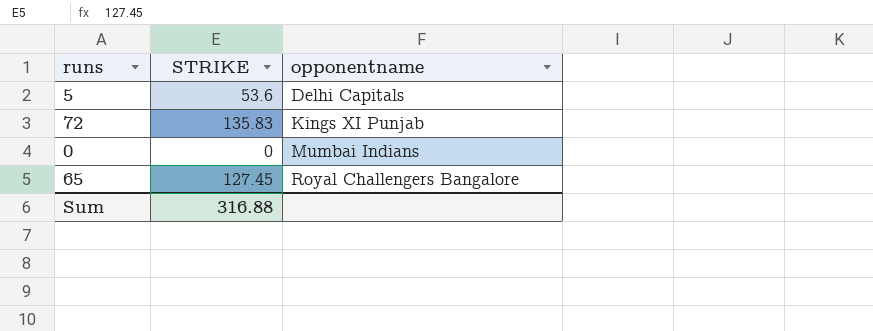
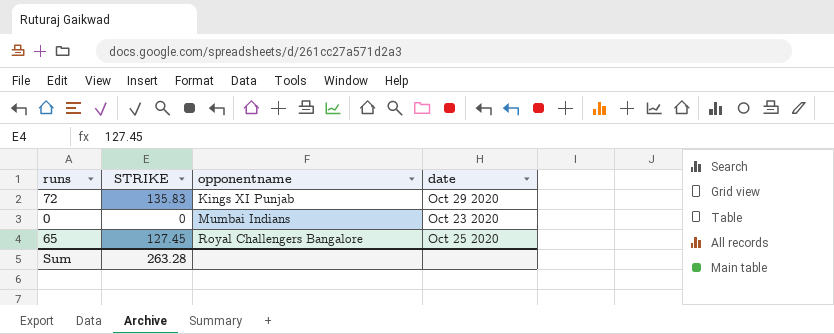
column date | position: none -> 4
row 5: 53.6 | Delhi Capitals -> none
Sum | STRIKE: 316.88 -> 263.28

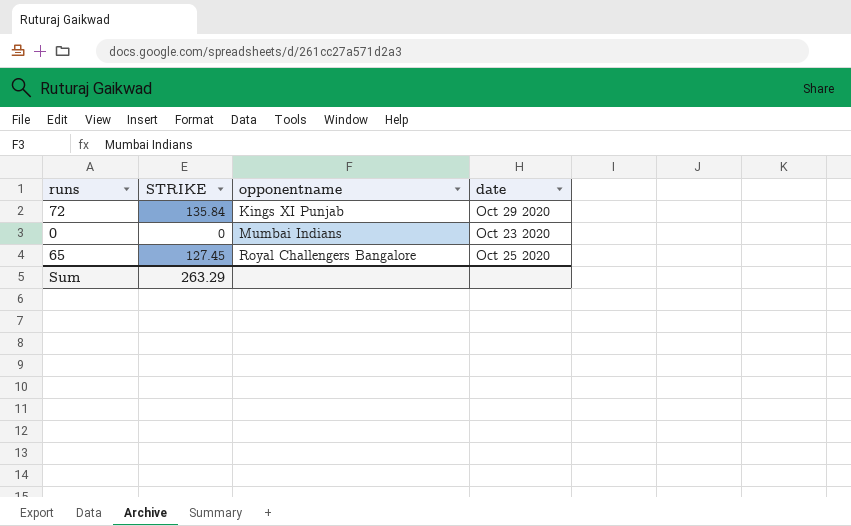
72 | STRIKE: 135.83 -> 135.84
Sum | STRIKE: 263.28 -> 263.29

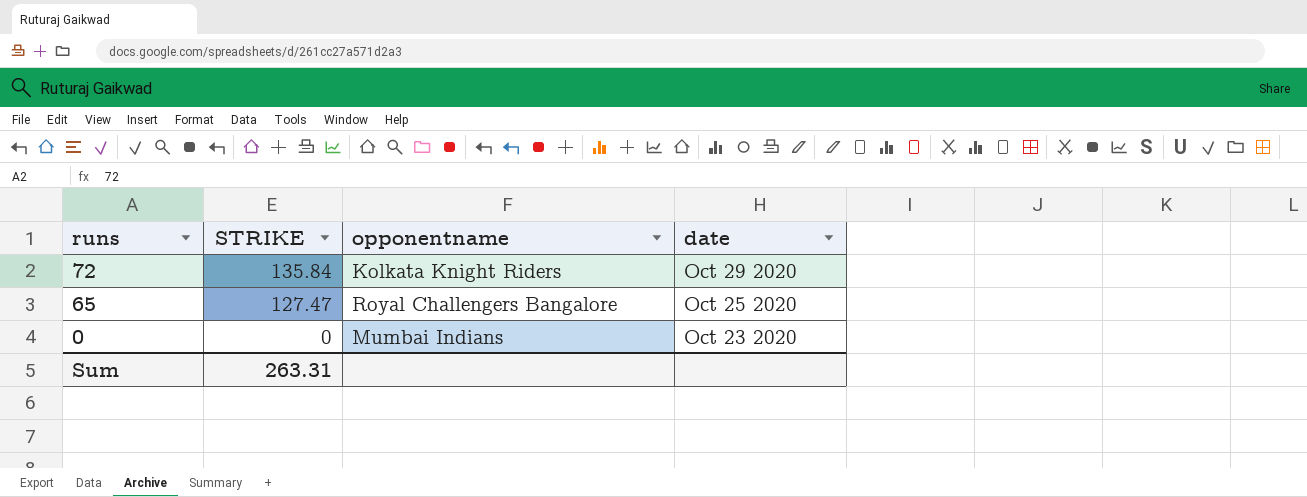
row order: opponentname ascending -> runs descending
72 | opponentname: Kings XI Punjab -> Kolkata Knight Riders
65 | STRIKE: 127.45 -> 127.47
Sum | STRIKE: 263.29 -> 263.31

